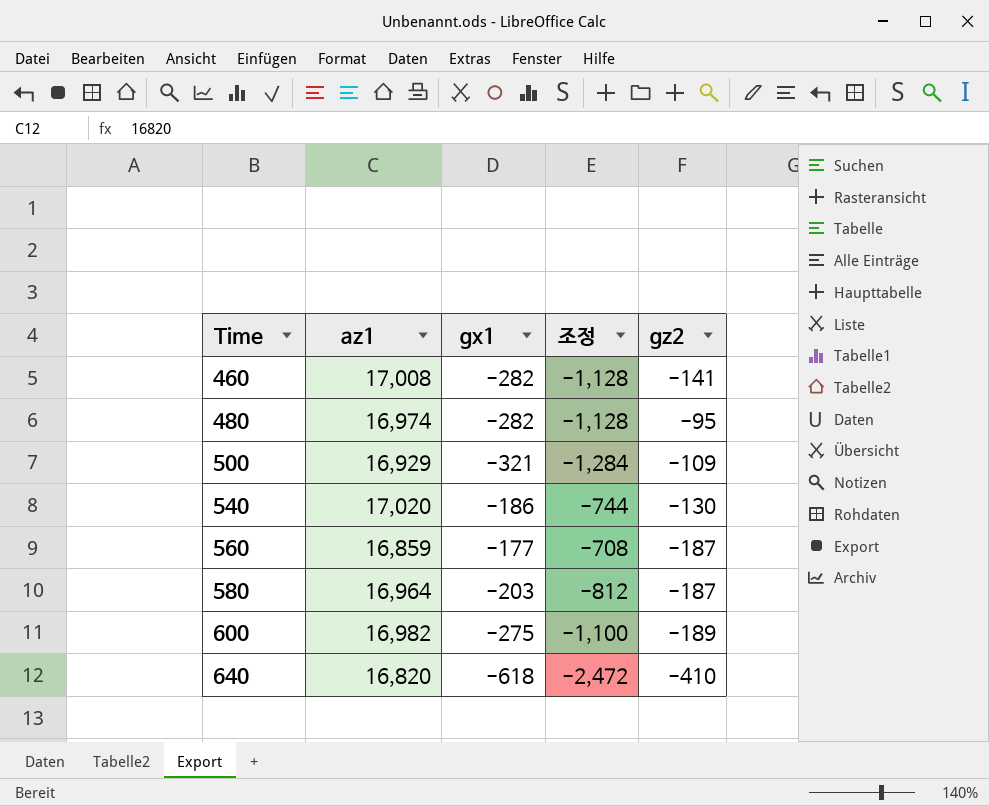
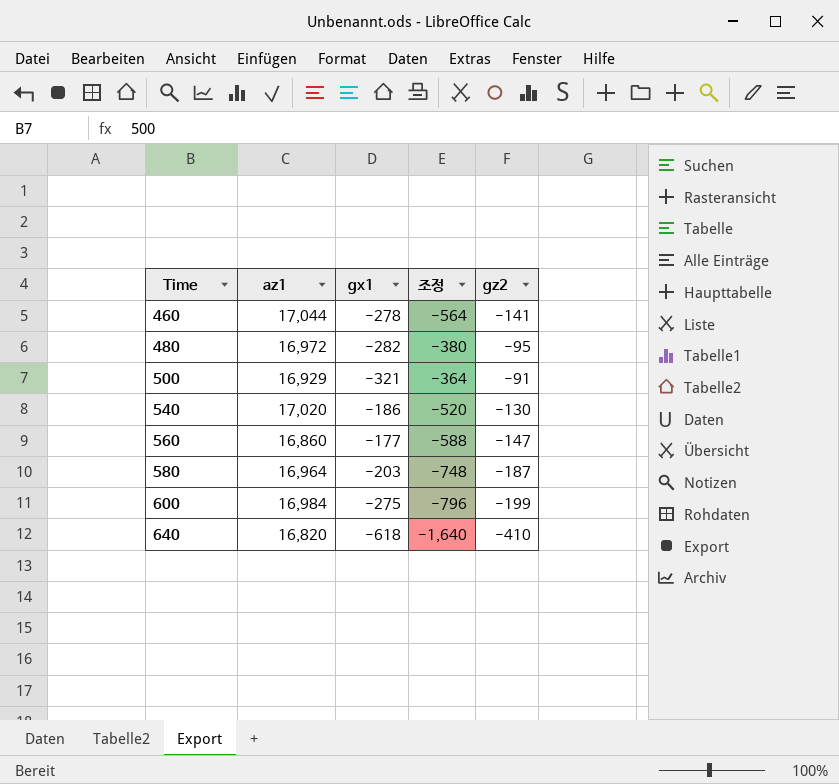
column 조정 | formula: [gx1] * 4 -> [gz2] * 4
460 | az1: 17,008 -> 17,044
460 | gx1: -282 -> -278
480 | az1: 16,974 -> 16,972
500 | gz2: -109 -> -91
560 | az1: 16,859 -> 16,860
560 | gz2: -187 -> -147
600 | az1: 16,982 -> 16,984
600 | gz2: -189 -> -199

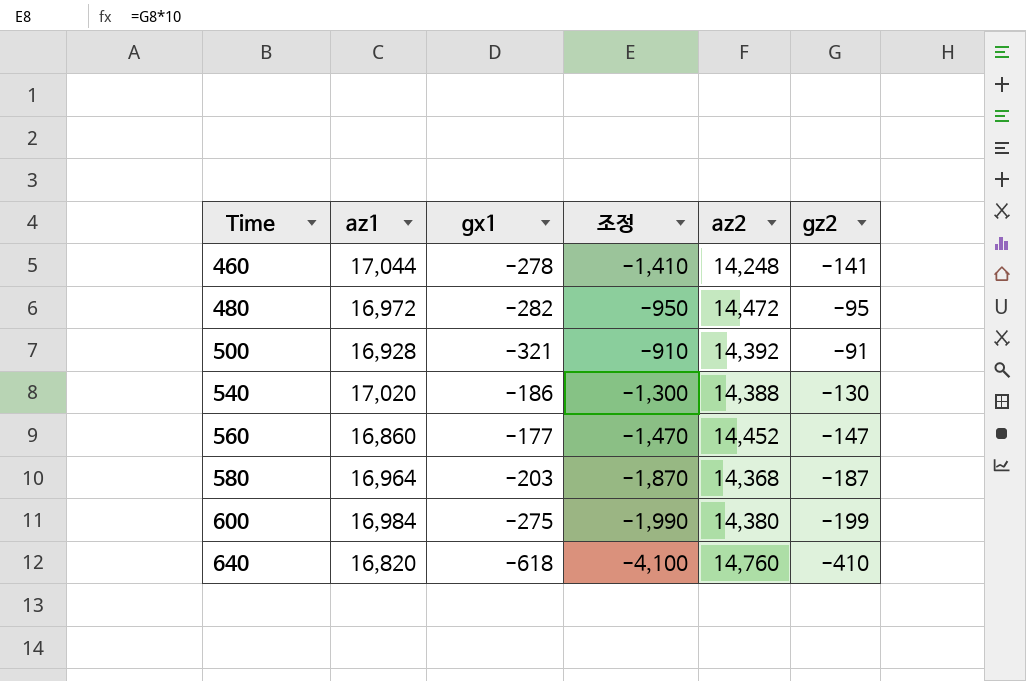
column 조정 | formula: [gz2] * 4 -> [gz2] * 10
column az2 | position: none -> 5
500 | az1: 16,929 -> 16,928

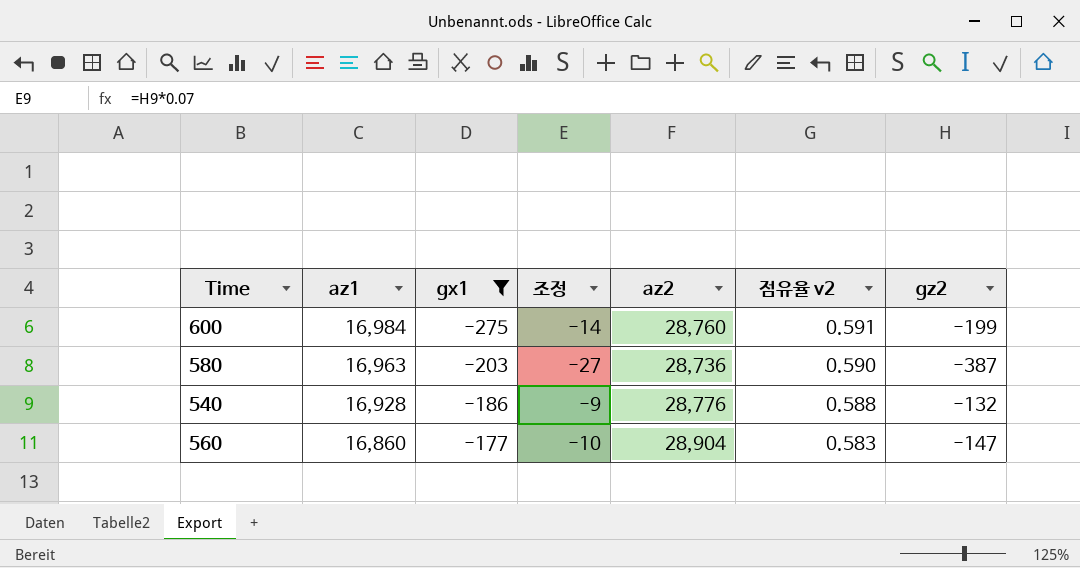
filter: none -> gx1 >= -275
row order: Time ascending -> az1 descending
column 조정 | formula: [gz2] * 10 -> [gz2] * 0.07
column 점유율 v2 | formula: none -> [az1] / [az2]
600 | az2: 14,380 -> 28,760
580 | az1: 16,964 -> 16,963
580 | az2: 14,368 -> 28,736
580 | gz2: -187 -> -387
540 | az1: 17,020 -> 16,928
540 | az2: 14,388 -> 28,776
540 | gz2: -130 -> -132
560 | az2: 14,452 -> 28,904

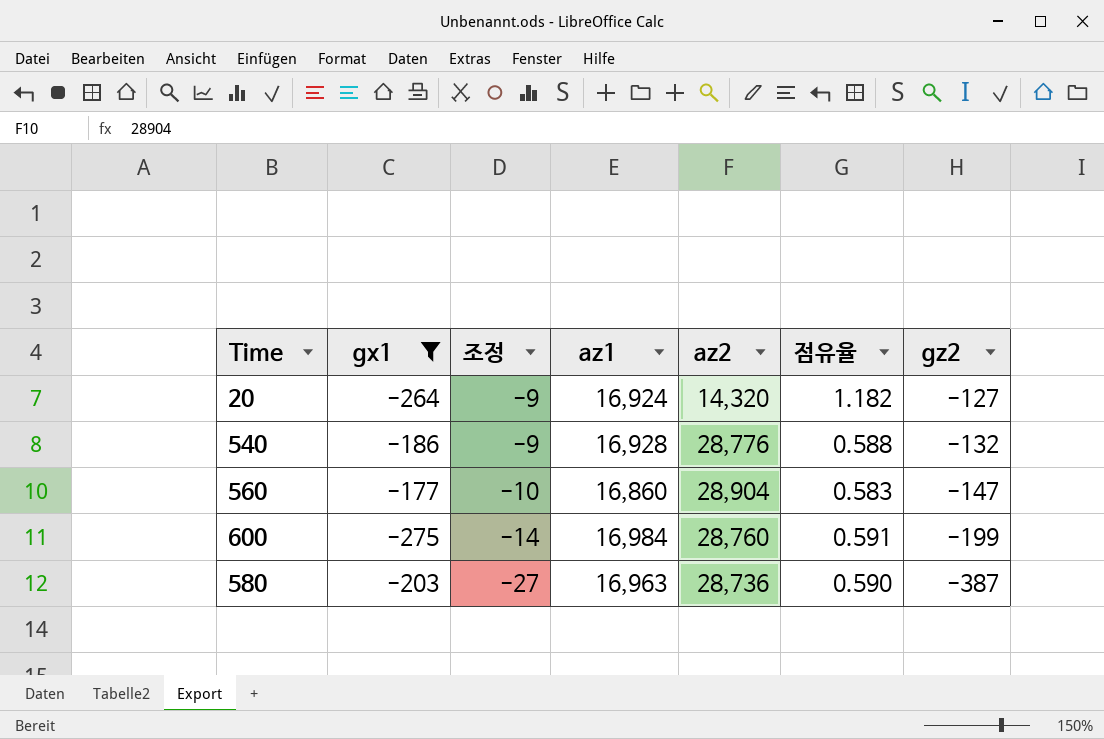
row order: az1 descending -> 조정 descending
column az1 | position: 2 -> 4
column name: 점유율 v2 -> 점유율
row 20: none -> -264 | -9 | 16,924 | 14,320 | 1.182 | -127

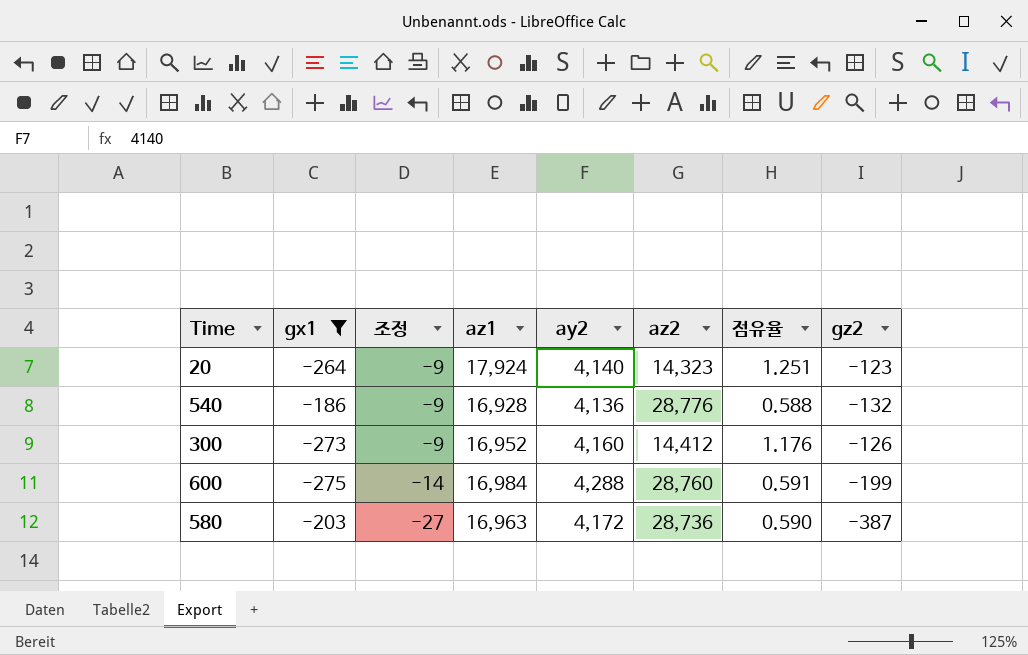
column ay2 | position: none -> 5
row 560: -177 | -10 | 16,860 | 28,904 | 0.583 | -147 -> none
20 | az1: 16,924 -> 17,924
20 | az2: 14,320 -> 14,323
20 | 점유율: 1.182 -> 1.251
20 | gz2: -127 -> -123
row 300: none -> -273 | -9 | 16,952 | 4,160 | 14,412 | 1.176 | -126

